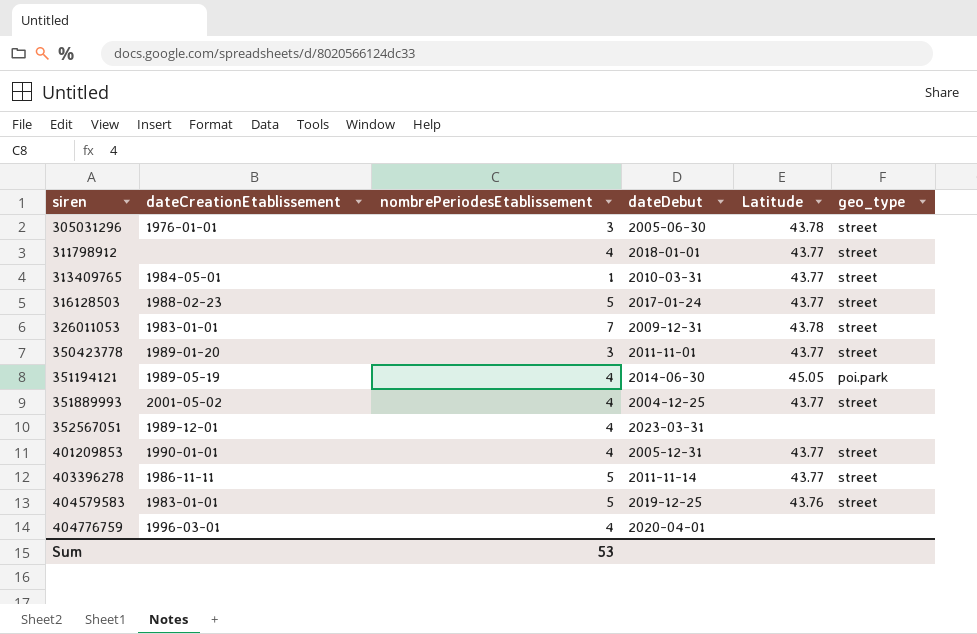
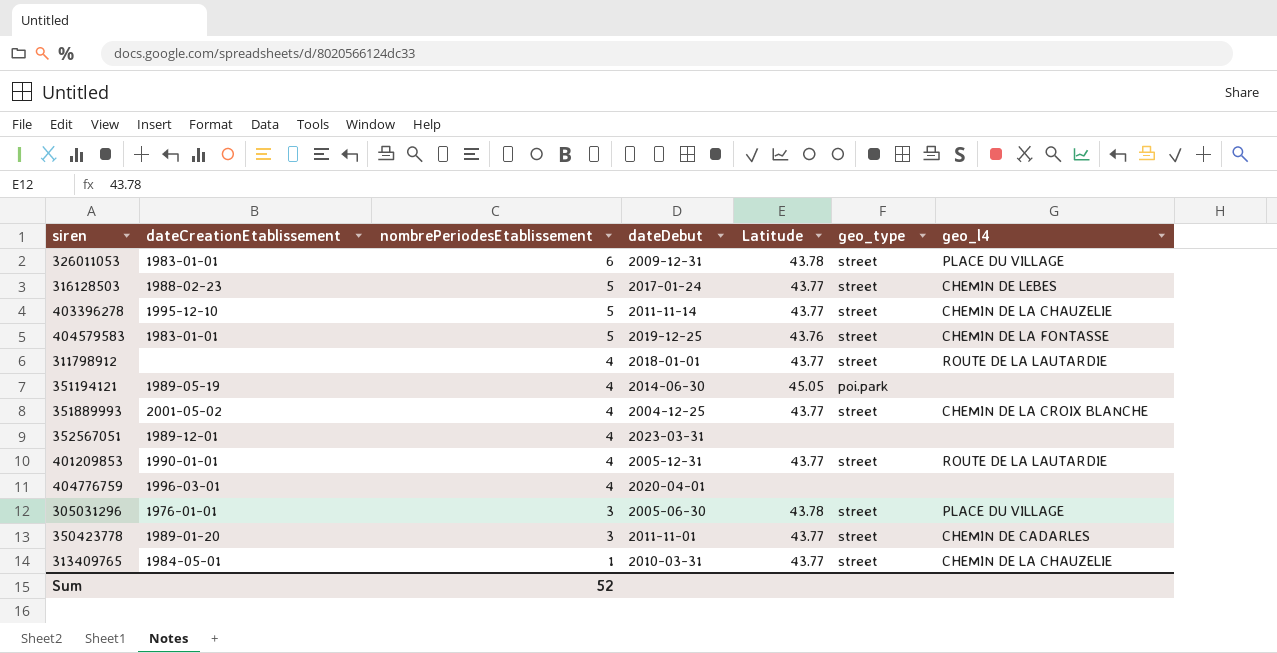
row order: siren ascending -> nombrePeriodesEtablissement descending
column geo_l4 | position: none -> 7
326011053 | nombrePeriodesEtablissement: 7 -> 6
403396278 | dateCreationEtablissement: 1986-11-11 -> 1995-12-10
Sum | nombrePeriodesEtablissement: 53 -> 52

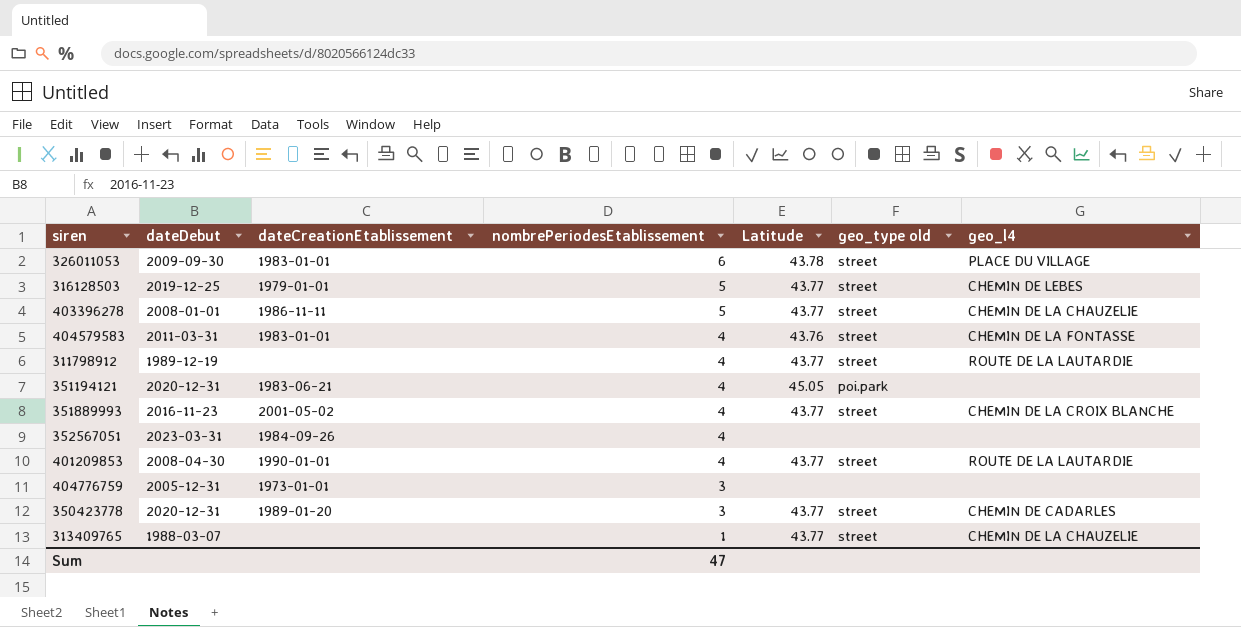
column dateDebut | position: 4 -> 2
column name: geo_type -> geo_type old
row 305031296: 1976-01-01 | 3 | 2005-06-30 | 43.78 | street | PLACE DU VILLAGE -> none
326011053 | dateDebut: 2009-12-31 -> 2009-09-30
316128503 | dateDebut: 2017-01-24 -> 2019-12-25
316128503 | dateCreationEtablissement: 1988-02-23 -> 1979-01-01
403396278 | dateDebut: 2011-11-14 -> 2008-01-01
403396278 | dateCreationEtablissement: 1995-12-10 -> 1986-11-11
404579583 | dateDebut: 2019-12-25 -> 2011-03-31
404579583 | nombrePeriodesEtablissement: 5 -> 4
311798912 | dateDebut: 2018-01-01 -> 1989-12-19
351194121 | dateDebut: 2014-06-30 -> 2020-12-31
351194121 | dateCreationEtablissement: 1989-05-19 -> 1983-06-21
351889993 | dateDebut: 2004-12-25 -> 2016-11-23
352567051 | dateCreationEtablissement: 1989-12-01 -> 1984-09-26
401209853 | dateDebut: 2005-12-31 -> 2008-04-30
404776759 | dateDebut: 2020-04-01 -> 2005-12-31
404776759 | dateCreationEtablissement: 1996-03-01 -> 1973-01-01
404776759 | nombrePeriodesEtablissement: 4 -> 3
350423778 | dateDebut: 2011-11-01 -> 2020-12-31
313409765 | dateDebut: 2010-03-31 -> 1988-03-07
313409765 | dateCreationEtablissement: 1984-05-01 -> none
Sum | nombrePeriodesEtablissement: 52 -> 47

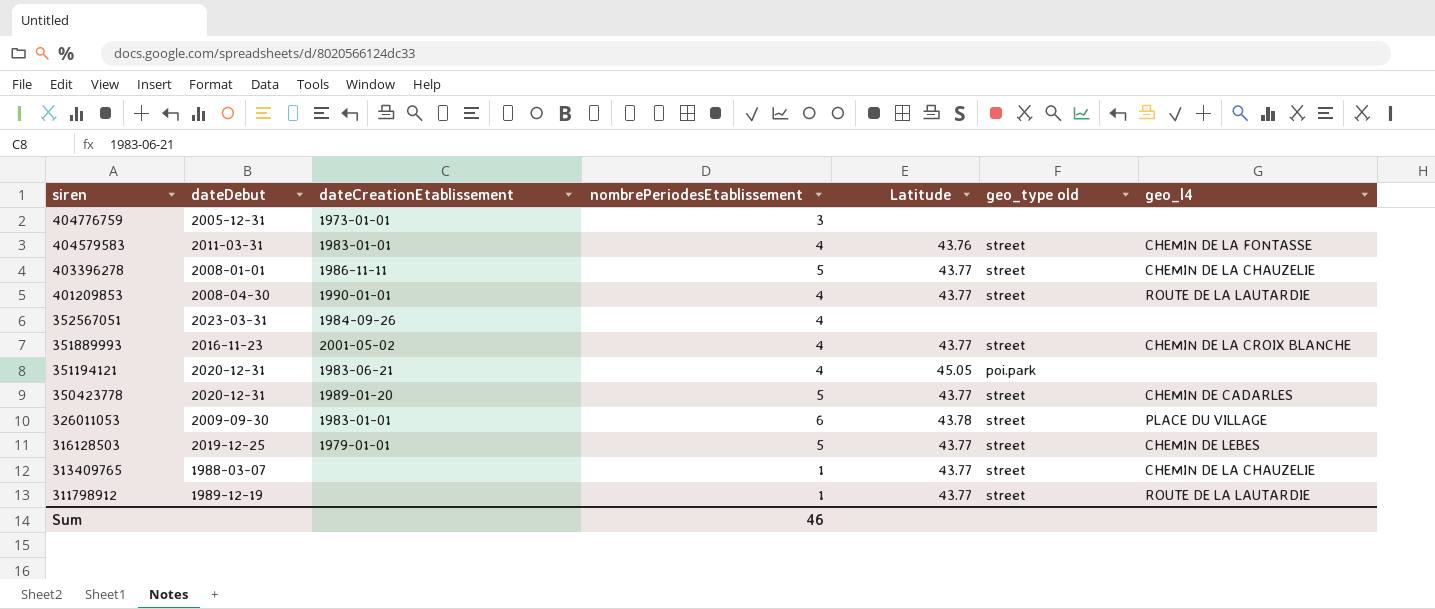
row order: nombrePeriodesEtablissement descending -> siren descending
350423778 | nombrePeriodesEtablissement: 3 -> 5
311798912 | nombrePeriodesEtablissement: 4 -> 1
Sum | nombrePeriodesEtablissement: 47 -> 46

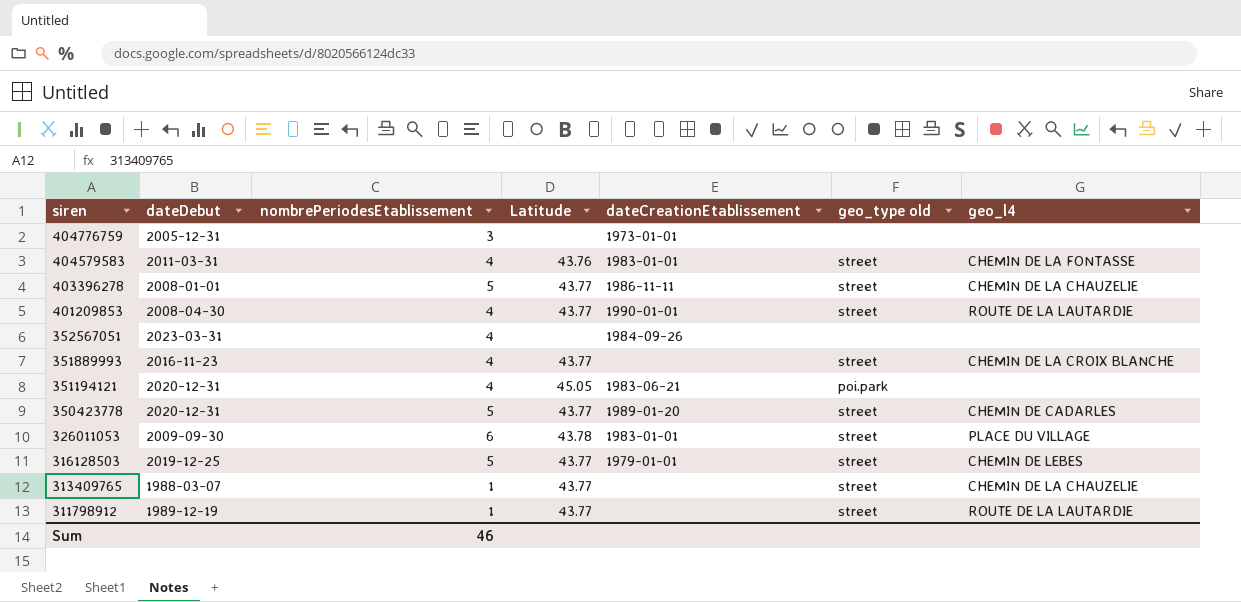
column dateCreationEtablissement | position: 3 -> 5
351889993 | dateCreationEtablissement: 2001-05-02 -> none

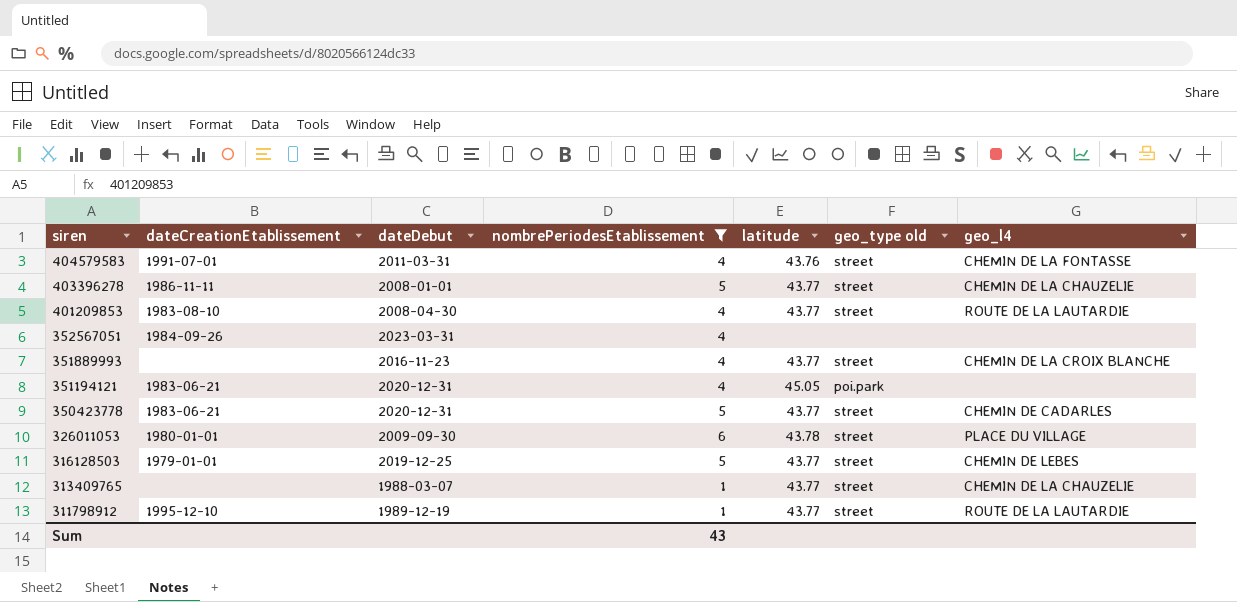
filter: none -> nombrePeriodesEtablissement != 3
column dateCreationEtablissement | position: 5 -> 2
column name: Latitude -> latitude
404579583 | dateCreationEtablissement: 1983-01-01 -> 1991-07-01
401209853 | dateCreationEtablissement: 1990-01-01 -> 1983-08-10
350423778 | dateCreationEtablissement: 1989-01-20 -> 1983-06-21
326011053 | dateCreationEtablissement: 1983-01-01 -> 1980-01-01
311798912 | dateCreationEtablissement: none -> 1995-12-10
Sum | nombrePeriodesEtablissement: 46 -> 43

